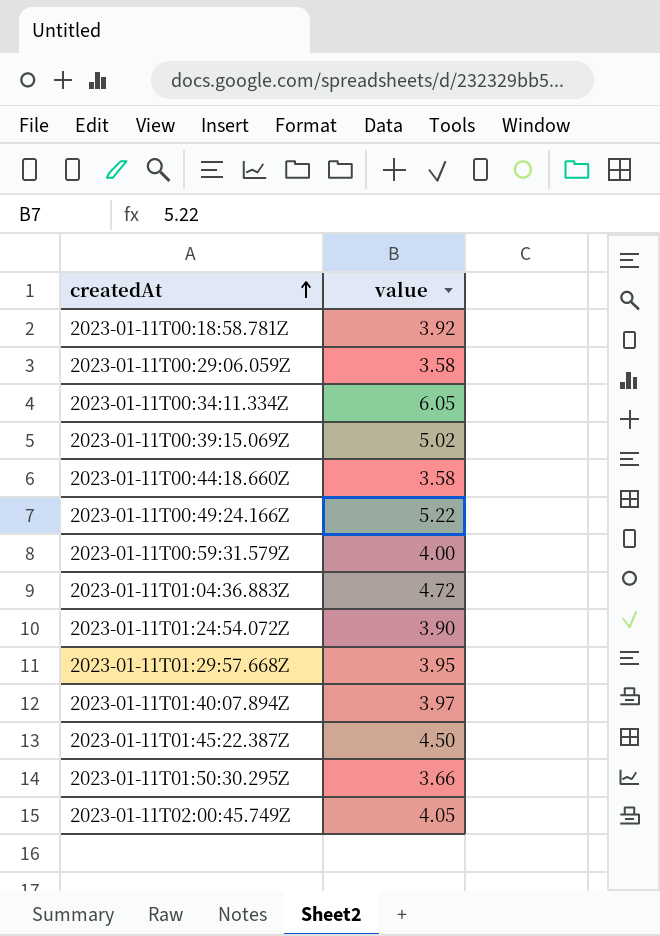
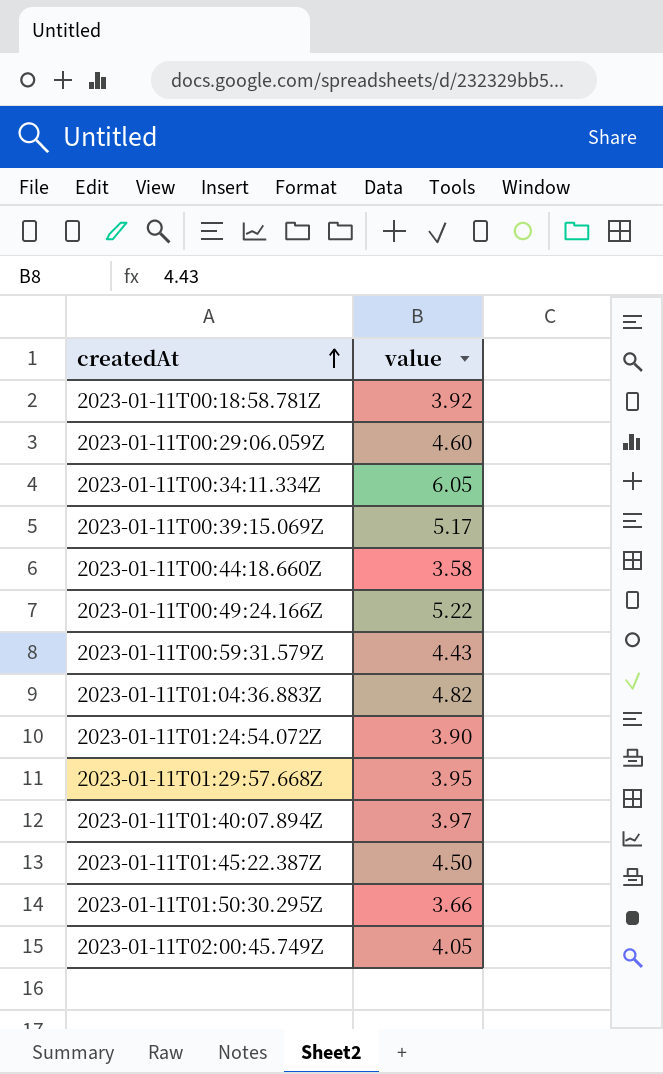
2023-01-11T00:29:06.059Z | value: 3.58 -> 4.60
2023-01-11T00:39:15.069Z | value: 5.02 -> 5.17
2023-01-11T00:59:31.579Z | value: 4.00 -> 4.43
2023-01-11T01:04:36.883Z | value: 4.72 -> 4.82

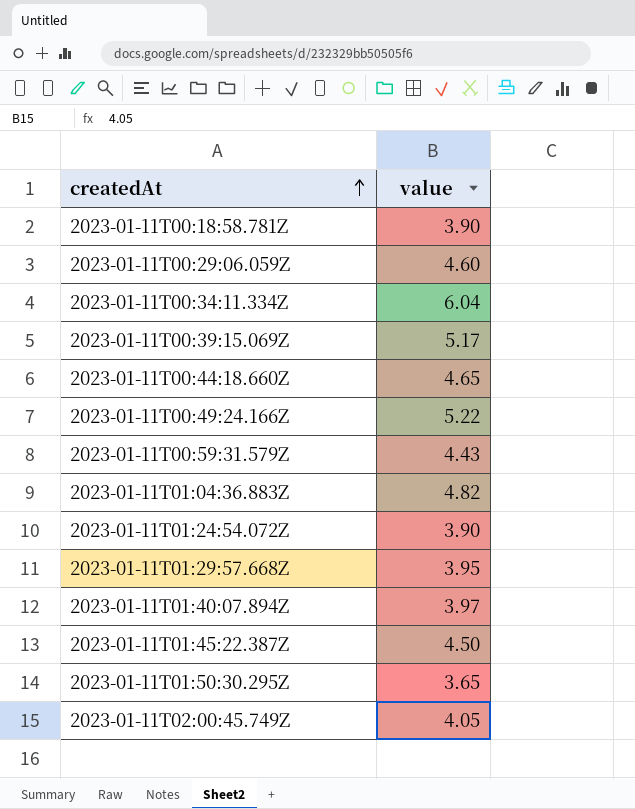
2023-01-11T00:18:58.781Z | value: 3.92 -> 3.90
2023-01-11T00:34:11.334Z | value: 6.05 -> 6.04
2023-01-11T00:44:18.660Z | value: 3.58 -> 4.65
2023-01-11T01:50:30.295Z | value: 3.66 -> 3.65

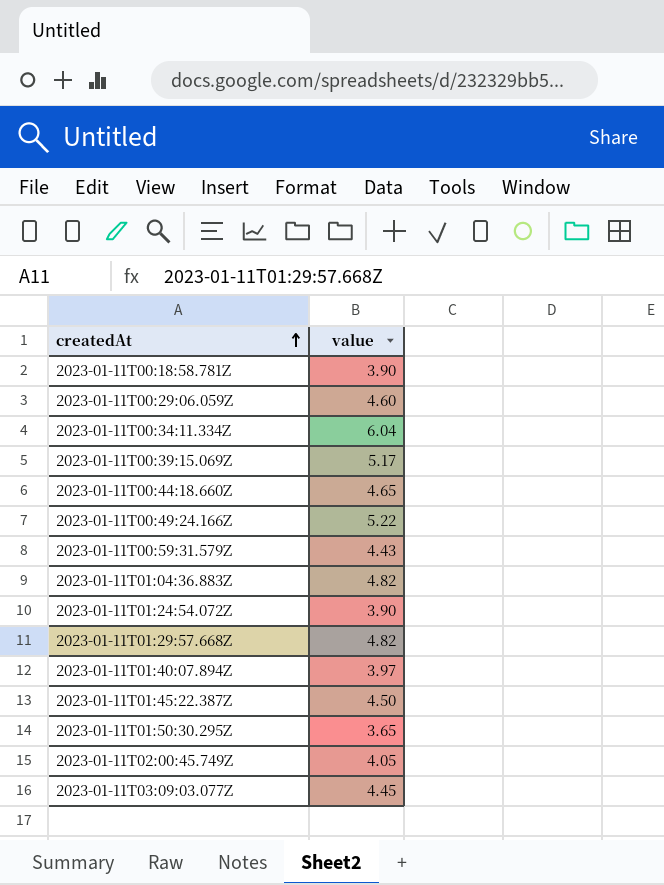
2023-01-11T01:29:57.668Z | value: 3.95 -> 4.82
row 2023-01-11T03:09:03.077Z: none -> 4.45

